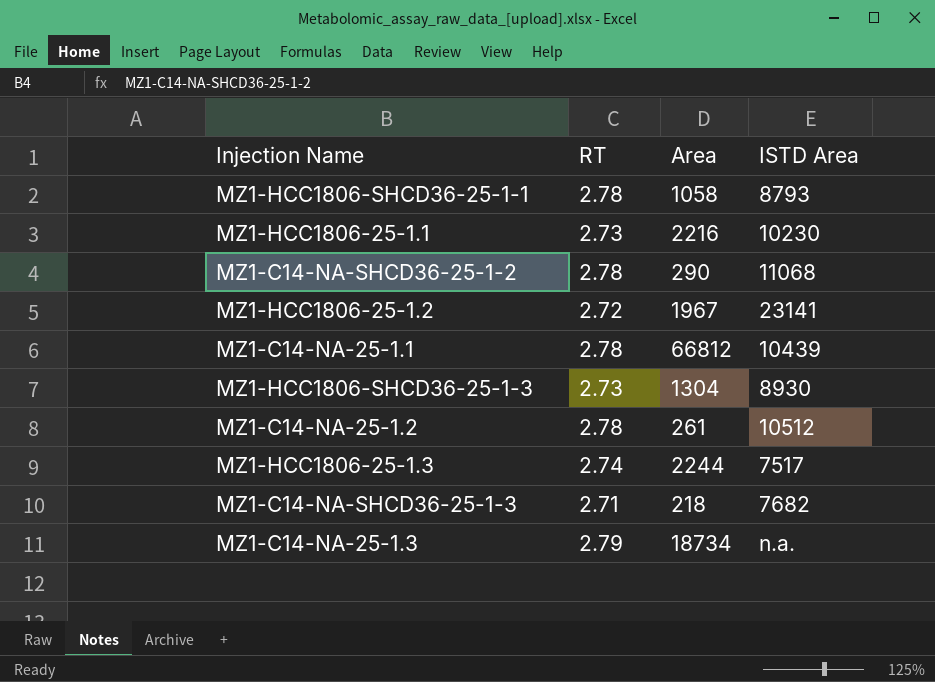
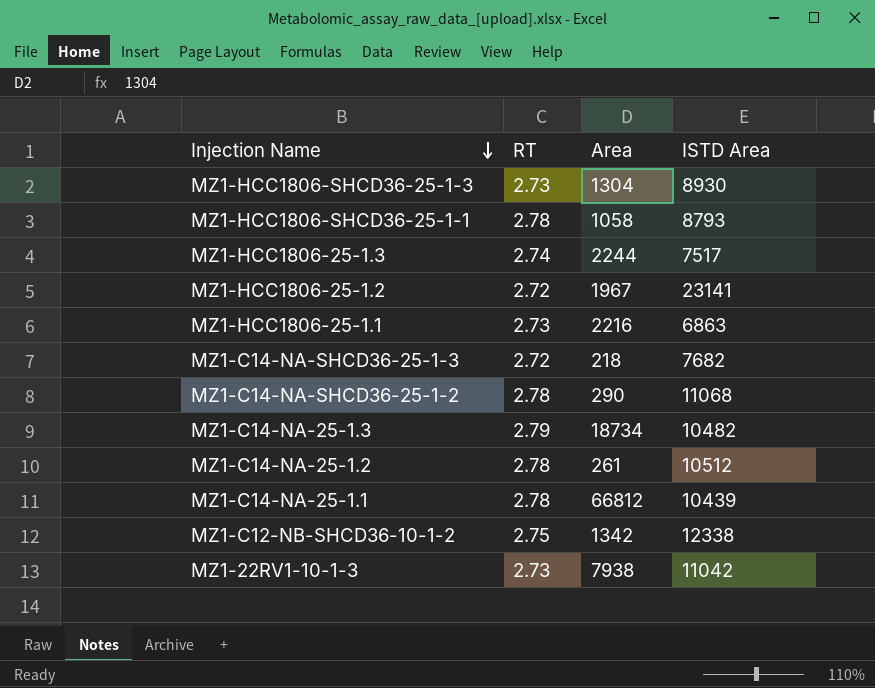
row order: none -> Injection Name descending
MZ1-HCC1806-25-1.1 | ISTD Area: 10230 -> 6863
MZ1-C14-NA-SHCD36-25-1-3 | RT: 2.71 -> 2.72
MZ1-C14-NA-25-1.3 | ISTD Area: n.a. -> 10482
row MZ1-C12-NB-SHCD36-10-1-2: none -> 2.75 | 1342 | 12338
row MZ1-22RV1-10-1-3: none -> 2.73 | 7938 | 11042

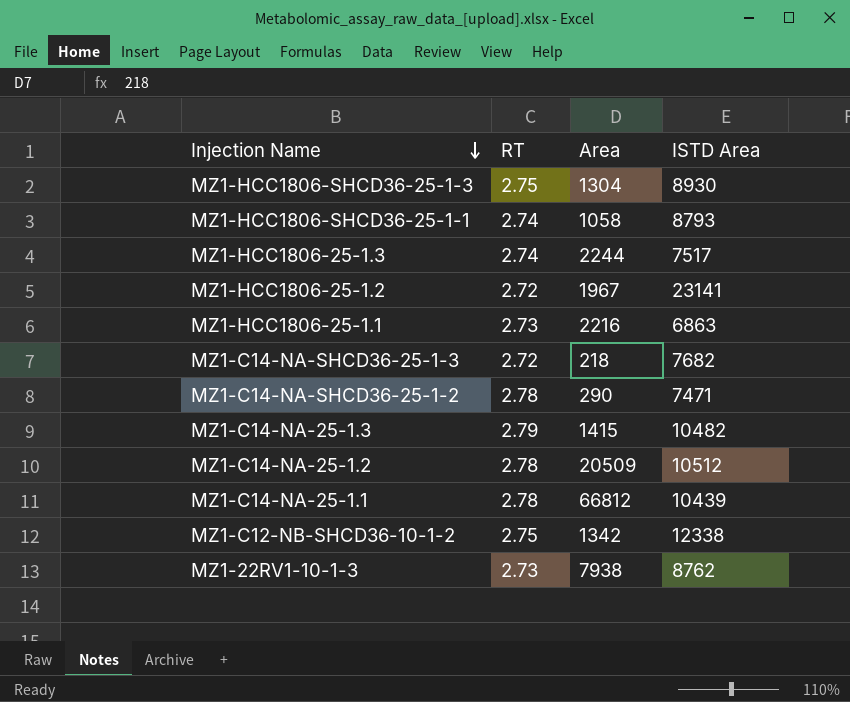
MZ1-HCC1806-SHCD36-25-1-3 | RT: 2.73 -> 2.75
MZ1-HCC1806-SHCD36-25-1-1 | RT: 2.78 -> 2.74
MZ1-C14-NA-SHCD36-25-1-2 | ISTD Area: 11068 -> 7471
MZ1-C14-NA-25-1.3 | Area: 18734 -> 1415
MZ1-C14-NA-25-1.2 | Area: 261 -> 20509
MZ1-22RV1-10-1-3 | ISTD Area: 11042 -> 8762

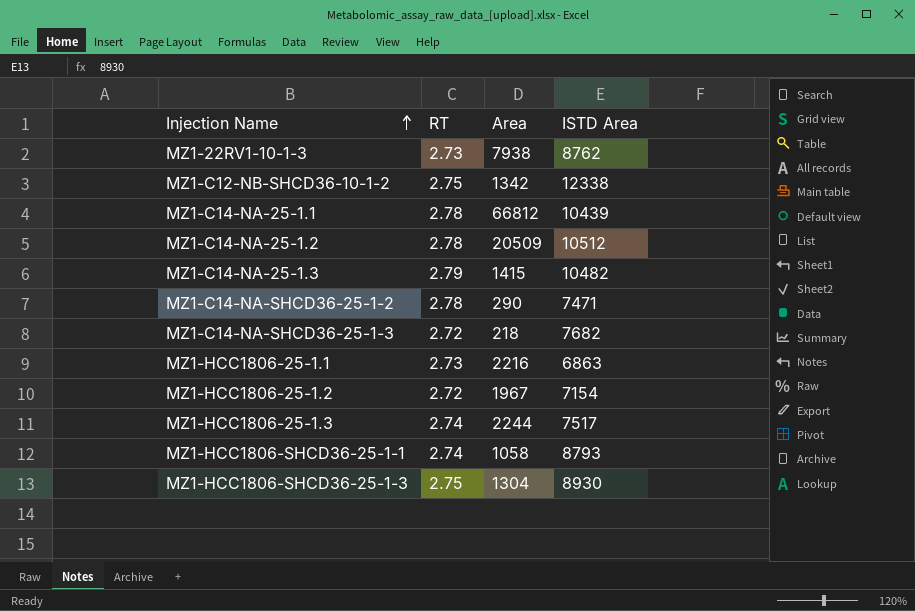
row order: Injection Name descending -> Injection Name ascending
MZ1-HCC1806-25-1.2 | ISTD Area: 23141 -> 7154

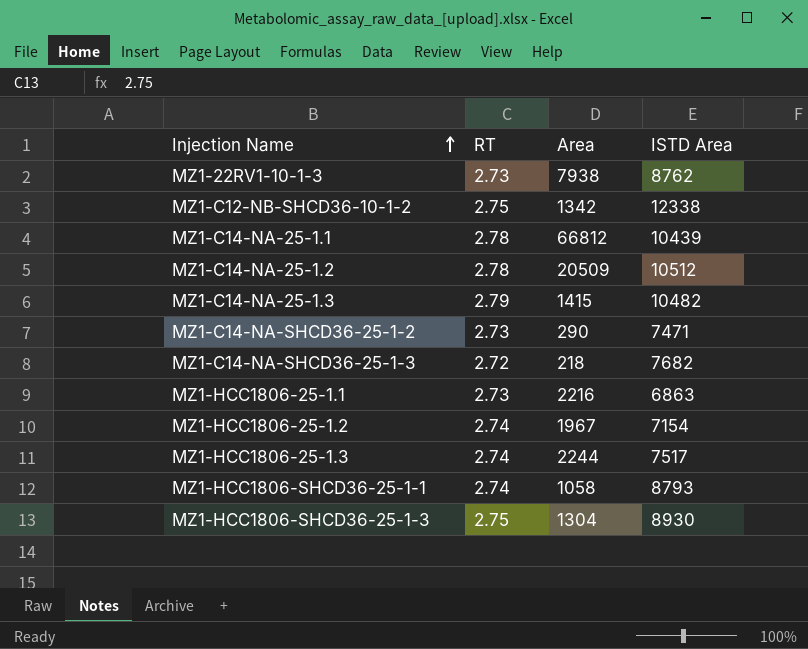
MZ1-C14-NA-SHCD36-25-1-2 | RT: 2.78 -> 2.73
MZ1-HCC1806-25-1.2 | RT: 2.72 -> 2.74

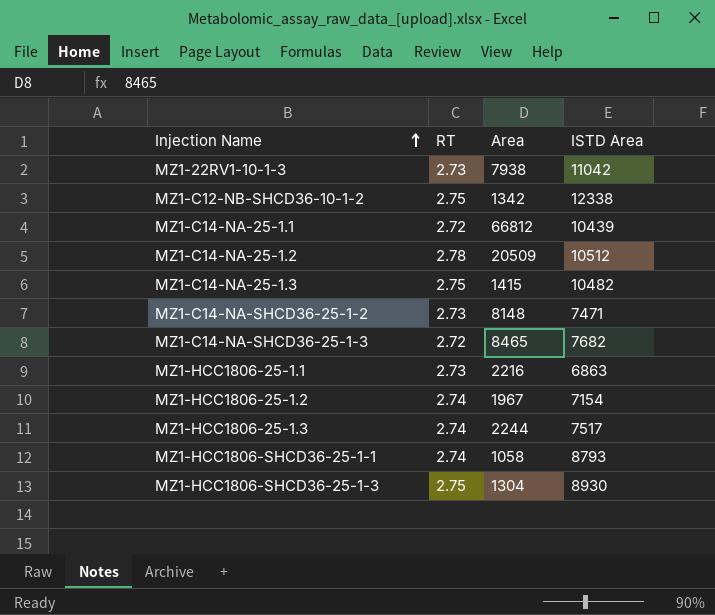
MZ1-22RV1-10-1-3 | ISTD Area: 8762 -> 11042
MZ1-C14-NA-25-1.1 | RT: 2.78 -> 2.72
MZ1-C14-NA-25-1.3 | RT: 2.79 -> 2.75
MZ1-C14-NA-SHCD36-25-1-2 | Area: 290 -> 8148
MZ1-C14-NA-SHCD36-25-1-3 | Area: 218 -> 8465

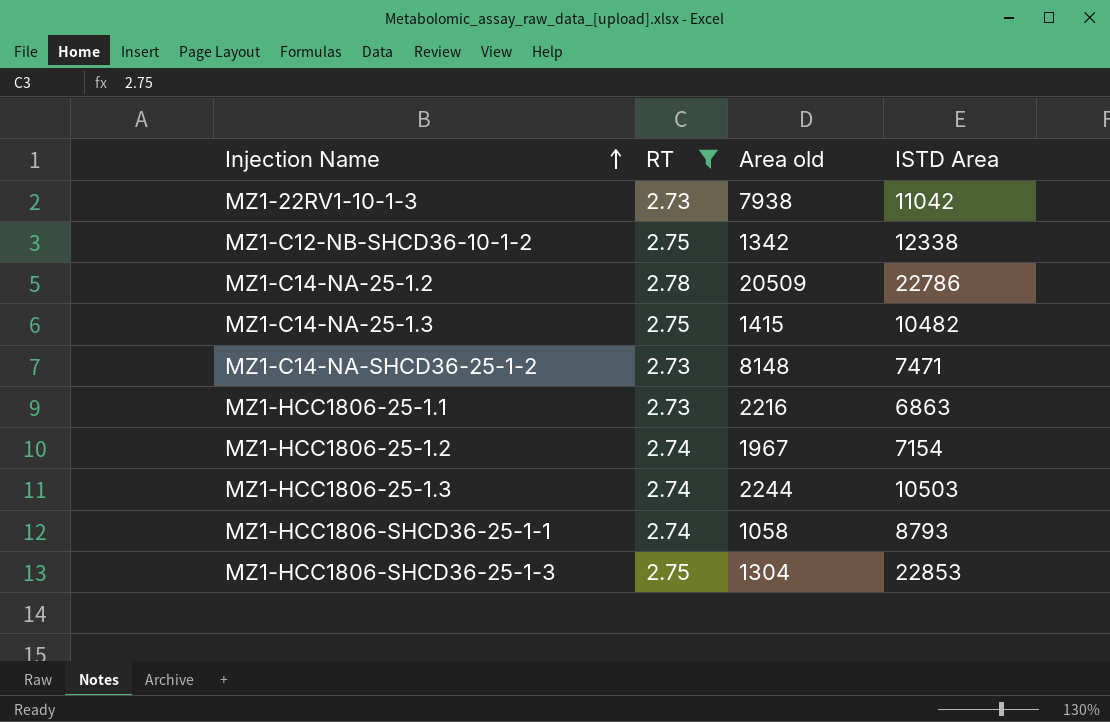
filter: none -> RT != 2.72
column name: Area -> Area old
MZ1-C14-NA-25-1.2 | ISTD Area: 10512 -> 22786
MZ1-HCC1806-25-1.3 | ISTD Area: 7517 -> 10503
MZ1-HCC1806-SHCD36-25-1-3 | ISTD Area: 8930 -> 22853

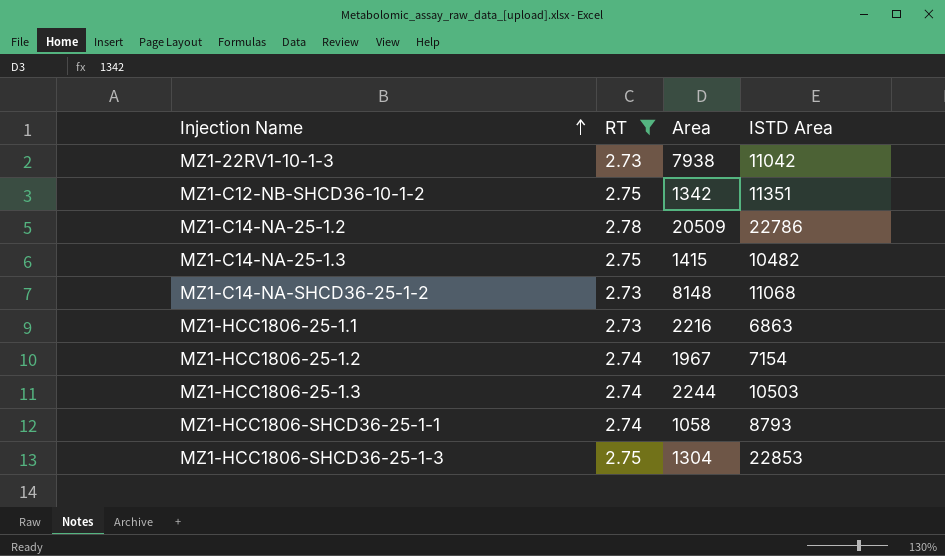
column name: Area old -> Area
MZ1-C12-NB-SHCD36-10-1-2 | ISTD Area: 12338 -> 11351
MZ1-C14-NA-SHCD36-25-1-2 | ISTD Area: 7471 -> 11068

